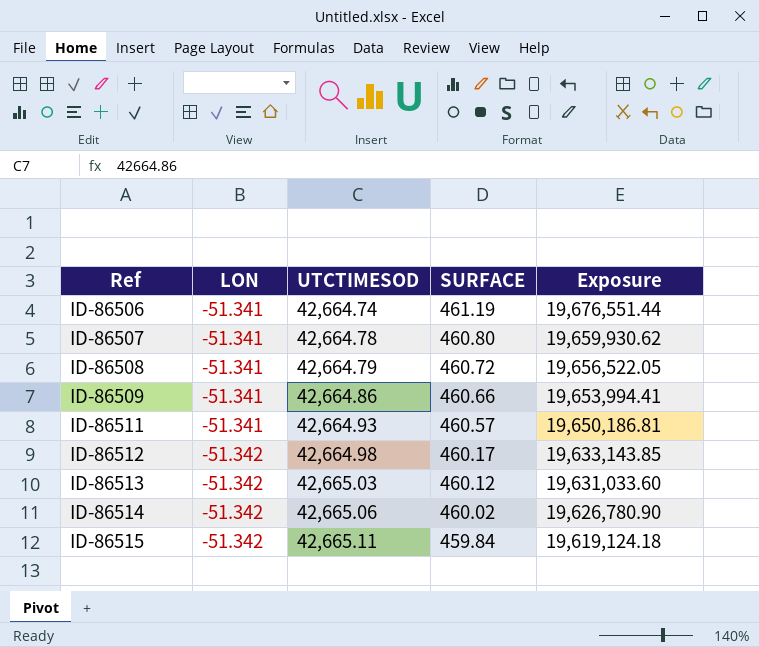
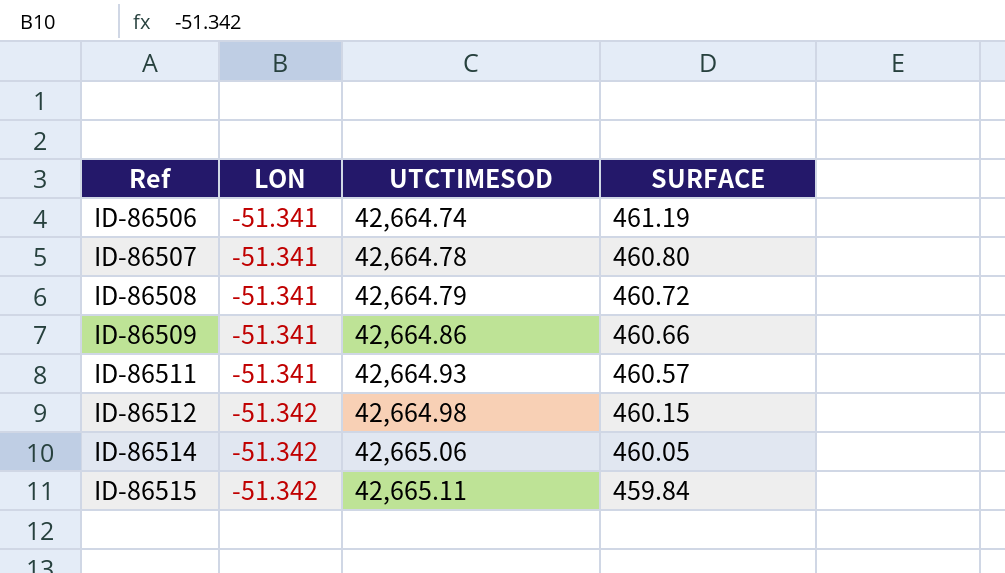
column Exposure | formula: [UTCTIMESOD] * [SURFACE] -> none
row ID-86513: -51.342 | 42,665.03 | 460.12 | 19,631,033.60 -> none
ID-86512 | SURFACE: 460.17 -> 460.15
ID-86514 | SURFACE: 460.02 -> 460.05

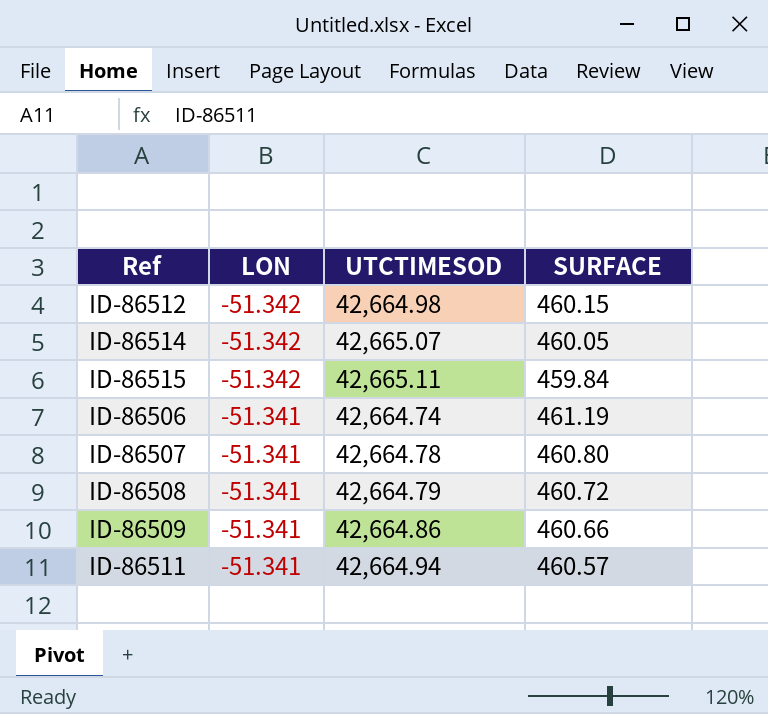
row order: Ref ascending -> LON ascending
ID-86514 | UTCTIMESOD: 42,665.06 -> 42,665.07
ID-86511 | UTCTIMESOD: 42,664.93 -> 42,664.94

